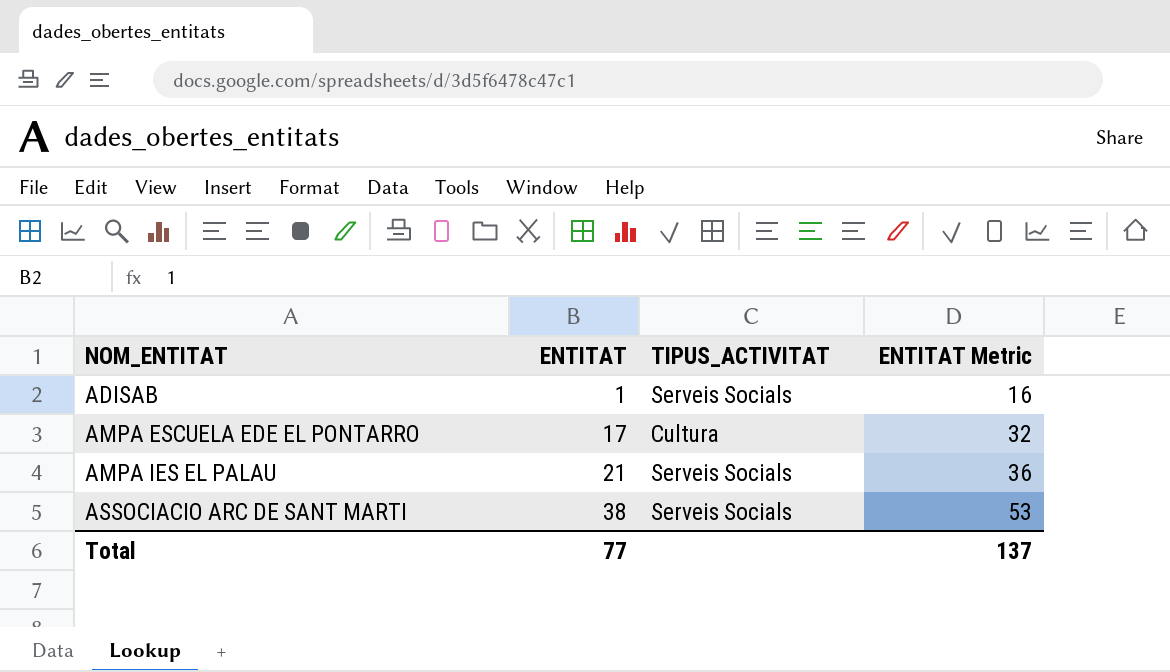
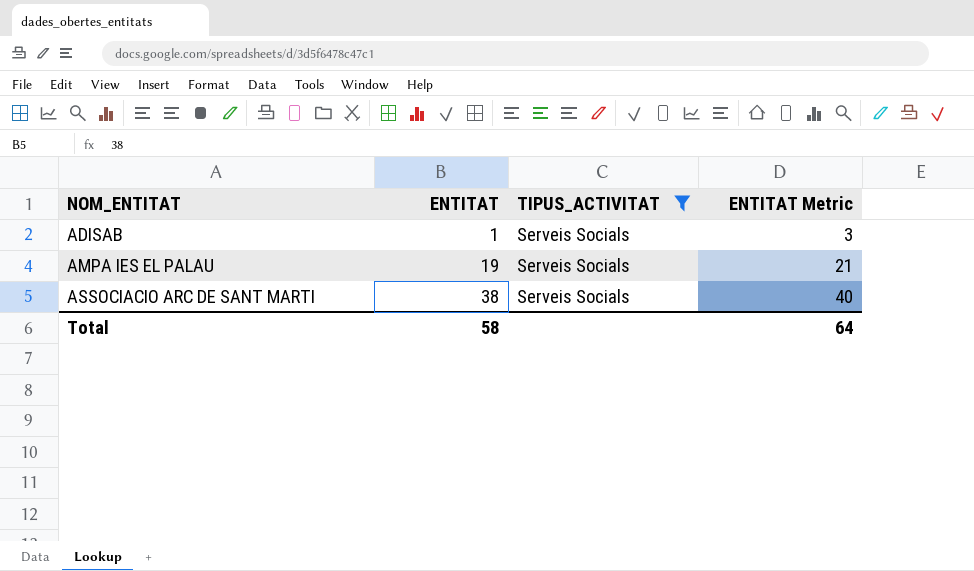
filter: none -> TIPUS_ACTIVITAT = Serveis Socials
column ENTITAT Metric | formula: [ENTITAT] + 15 -> [ENTITAT] + 2
AMPA IES EL PALAU | ENTITAT: 21 -> 19
Total | ENTITAT: 77 -> 58
Total | ENTITAT Metric: 137 -> 64

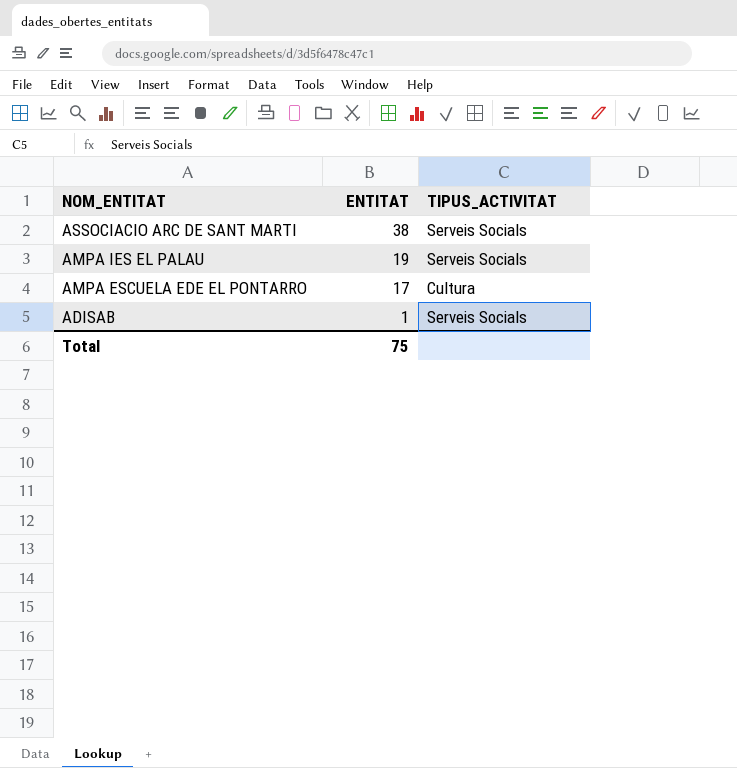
filter: TIPUS_ACTIVITAT = Serveis Socials -> none
row order: NOM_ENTITAT ascending -> NOM_ENTITAT descending
column ENTITAT Metric | formula: [ENTITAT] + 2 -> none
Total | ENTITAT: 58 -> 75

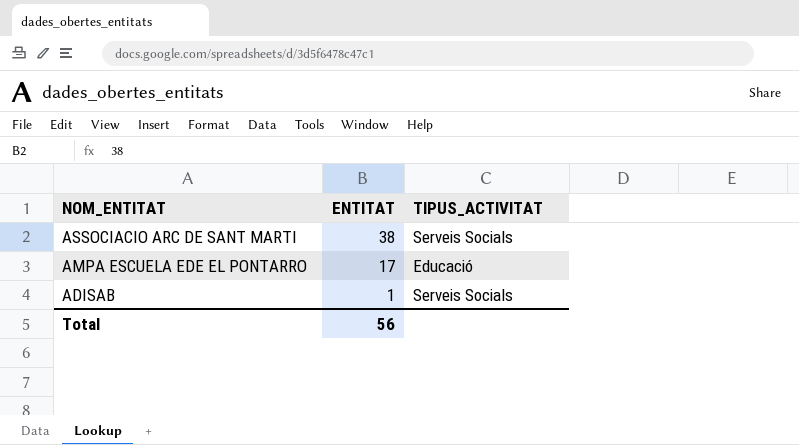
row AMPA IES EL PALAU: 19 | Serveis Socials -> none
AMPA ESCUELA EDE EL PONTARRO | TIPUS_ACTIVITAT: Cultura -> Educació
Total | ENTITAT: 75 -> 56

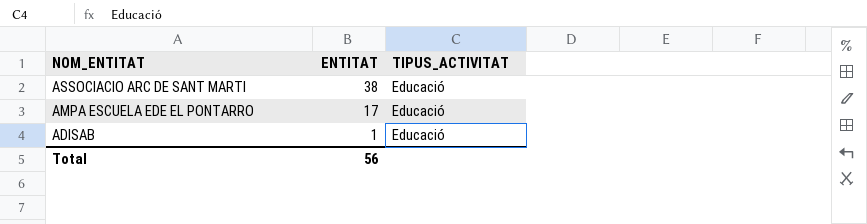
ASSOCIACIO ARC DE SANT MARTI | TIPUS_ACTIVITAT: Serveis Socials -> Educació
ADISAB | TIPUS_ACTIVITAT: Serveis Socials -> Educació

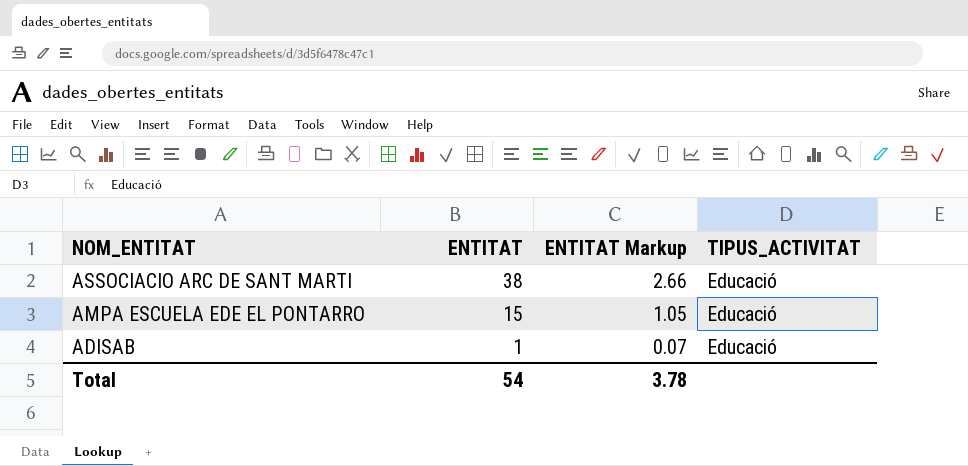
column ENTITAT Markup | formula: none -> [ENTITAT] * 0.07
AMPA ESCUELA EDE EL PONTARRO | ENTITAT: 17 -> 15
Total | ENTITAT: 56 -> 54

